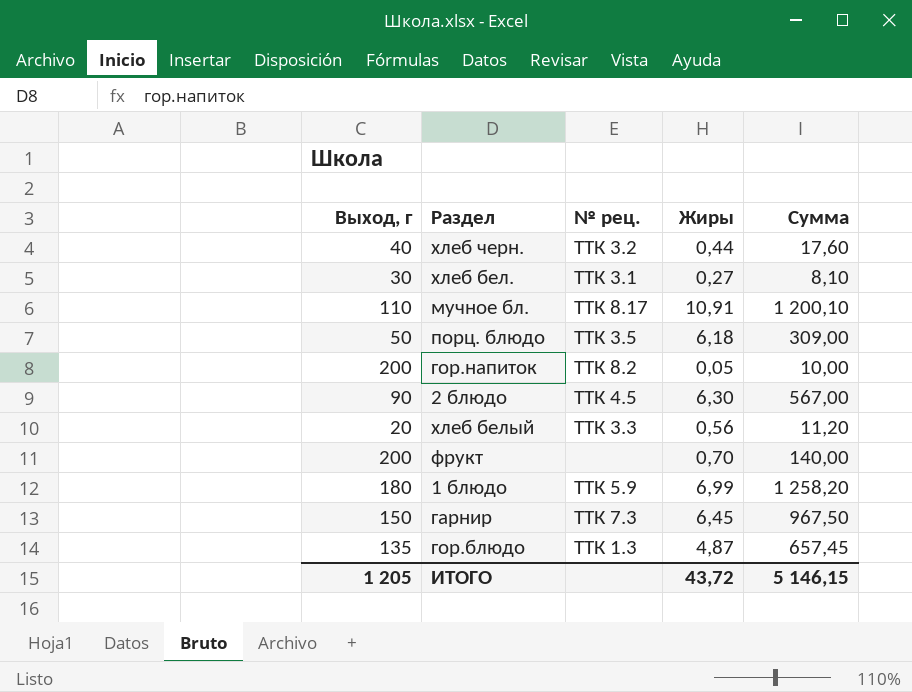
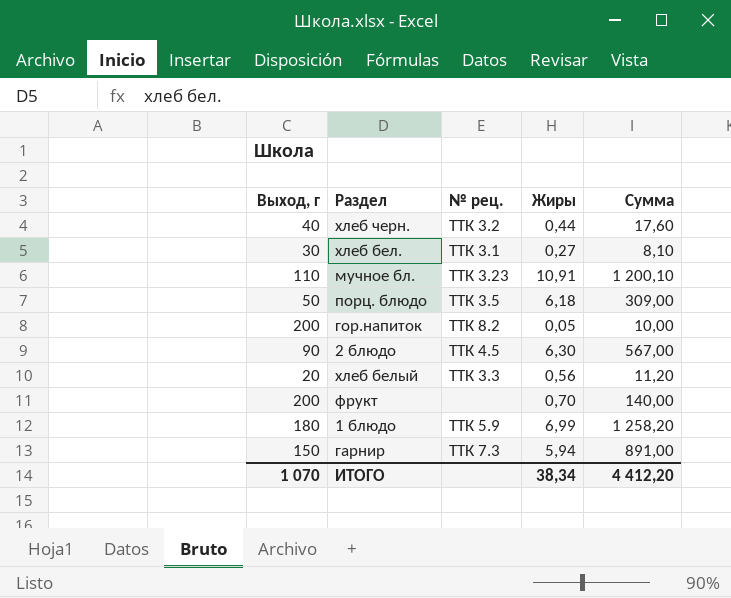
row гор.блюдо: 135 | ТТК 1.3 | 4,87 | 657,45 -> none
мучное бл. | № рец.: ТТК 8.17 -> ТТК 3.23
гарнир | Жиры: 6,45 -> 5,94
гарнир | Сумма: 967,50 -> 891,00
ИТОГО | Выход, г: 1 205 -> 1 070
ИТОГО | Жиры: 43,72 -> 38,34
ИТОГО | Сумма: 5 146,15 -> 4 412,20

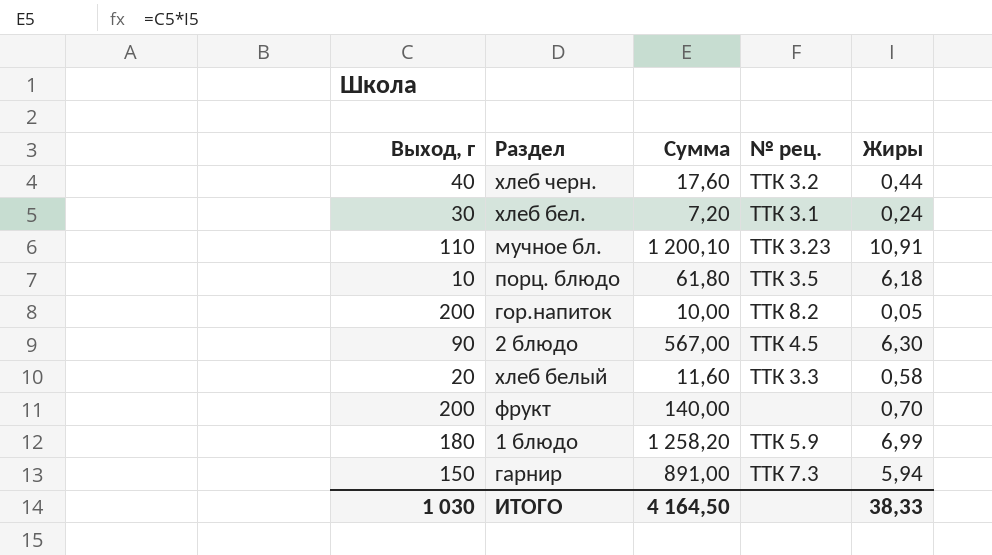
column Сумма | position: 5 -> 3
хлеб бел. | Сумма: 8,10 -> 7,20
хлеб бел. | Жиры: 0,27 -> 0,24
порц. блюдо | Выход, г: 50 -> 10
порц. блюдо | Сумма: 309,00 -> 61,80
хлеб белый | Сумма: 11,20 -> 11,60
хлеб белый | Жиры: 0,56 -> 0,58
ИТОГО | Выход, г: 1 070 -> 1 030
ИТОГО | Сумма: 4 412,20 -> 4 164,50
ИТОГО | Жиры: 38,34 -> 38,33

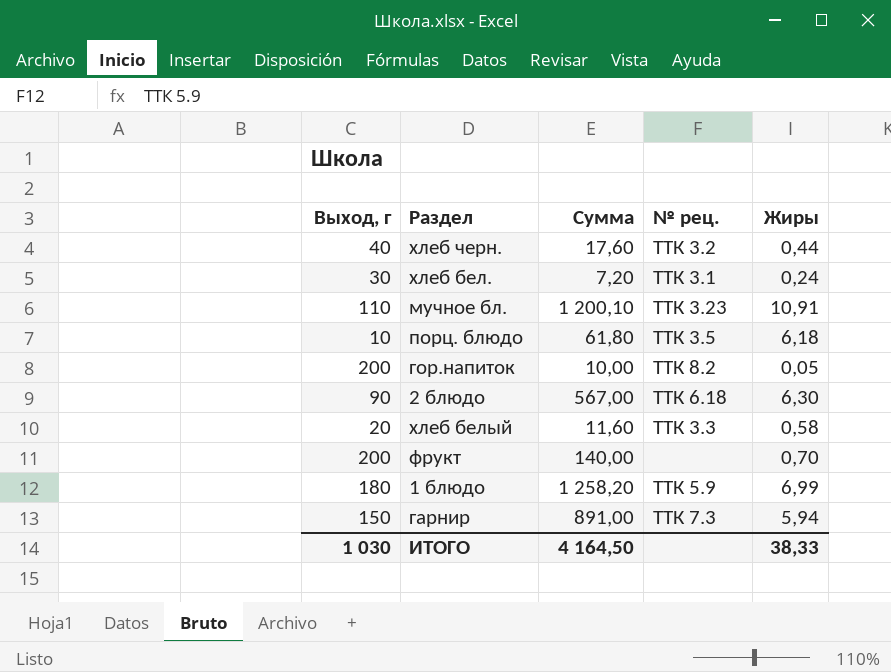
2 блюдо | № рец.: ТТК 4.5 -> ТТК 6.18

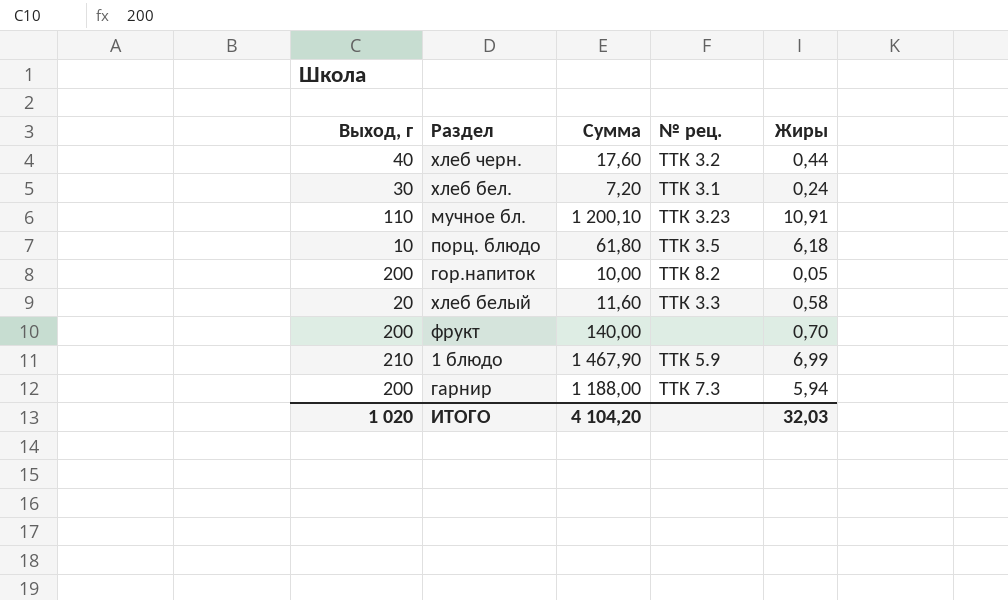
row 2 блюдо: 90 | 567,00 | ТТК 6.18 | 6,30 -> none
1 блюдо | Выход, г: 180 -> 210
1 блюдо | Сумма: 1 258,20 -> 1 467,90
гарнир | Выход, г: 150 -> 200
гарнир | Сумма: 891,00 -> 1 188,00
ИТОГО | Выход, г: 1 030 -> 1 020
ИТОГО | Сумма: 4 164,50 -> 4 104,20
ИТОГО | Жиры: 38,33 -> 32,03

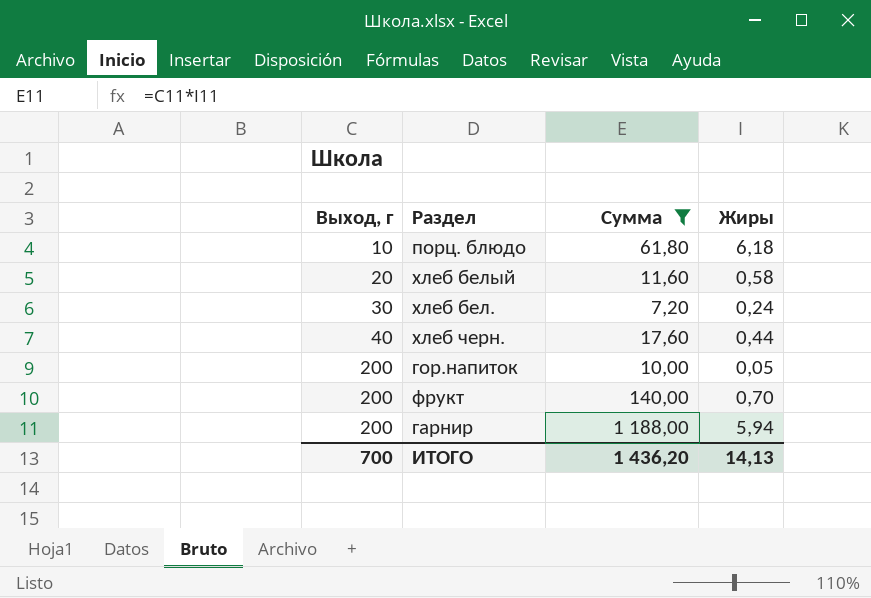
filter: none -> Сумма <= 1 188,00
row order: none -> Выход, г ascending
column № рец. | position: 4 -> none
ИТОГО | Выход, г: 1 020 -> 700
ИТОГО | Сумма: 4 104,20 -> 1 436,20
ИТОГО | Жиры: 32,03 -> 14,13

